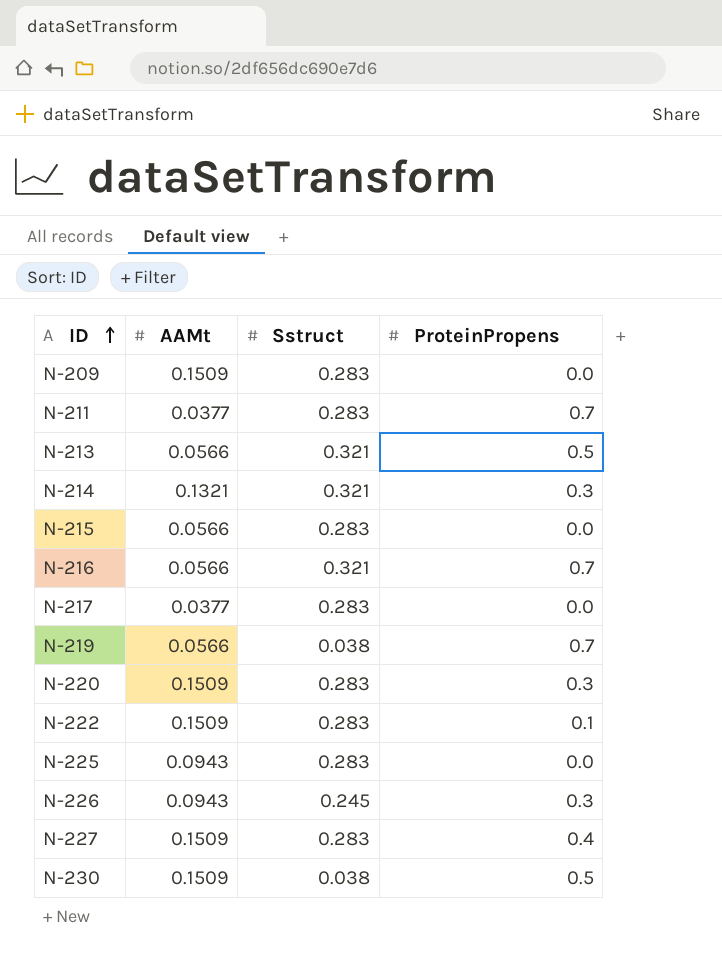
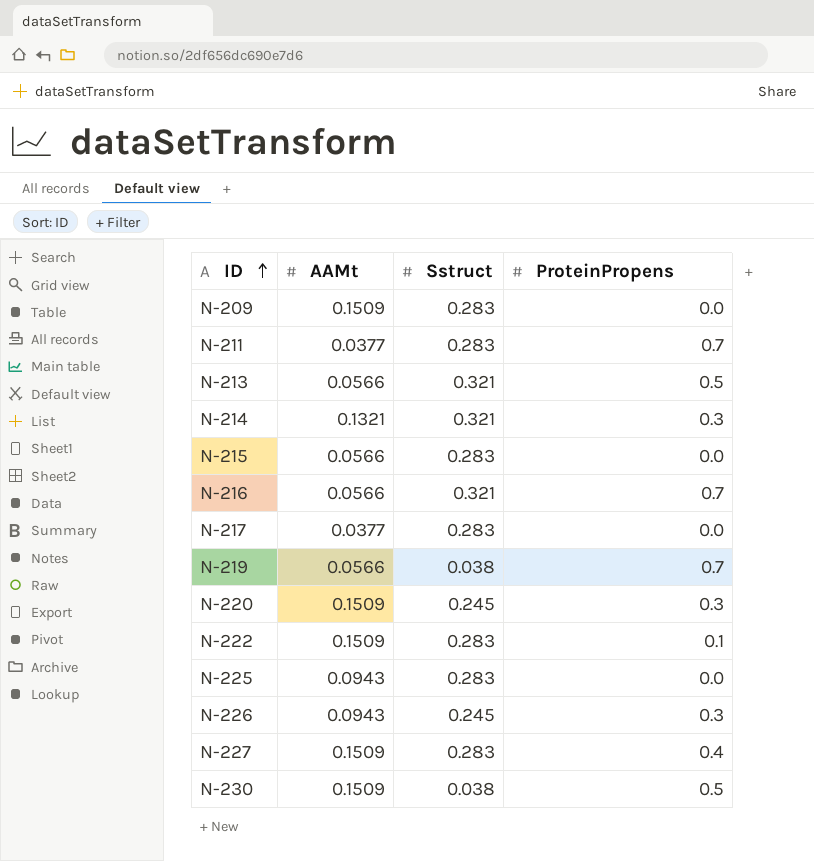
N-220 | Sstruct: 0.283 -> 0.245

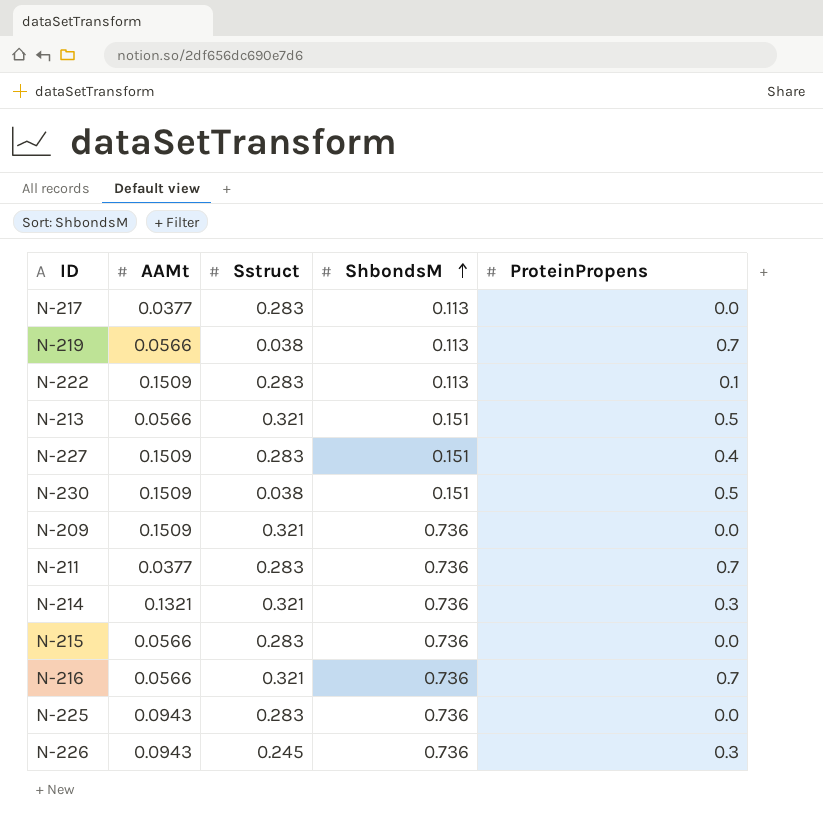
row order: ID ascending -> ShbondsM ascending
column ShbondsM | position: none -> 4
row N-220: 0.1509 | 0.245 | 0.3 -> none
N-209 | Sstruct: 0.283 -> 0.321

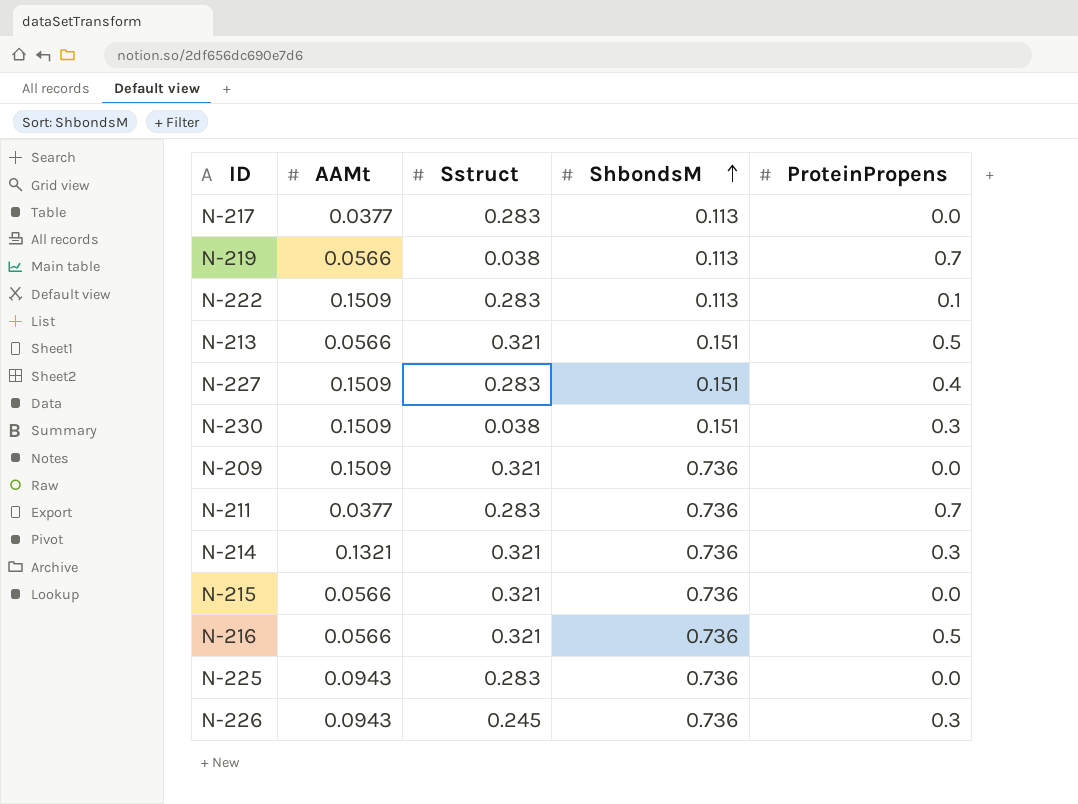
N-230 | ProteinPropens: 0.5 -> 0.3
N-215 | Sstruct: 0.283 -> 0.321
N-216 | ProteinPropens: 0.7 -> 0.5

